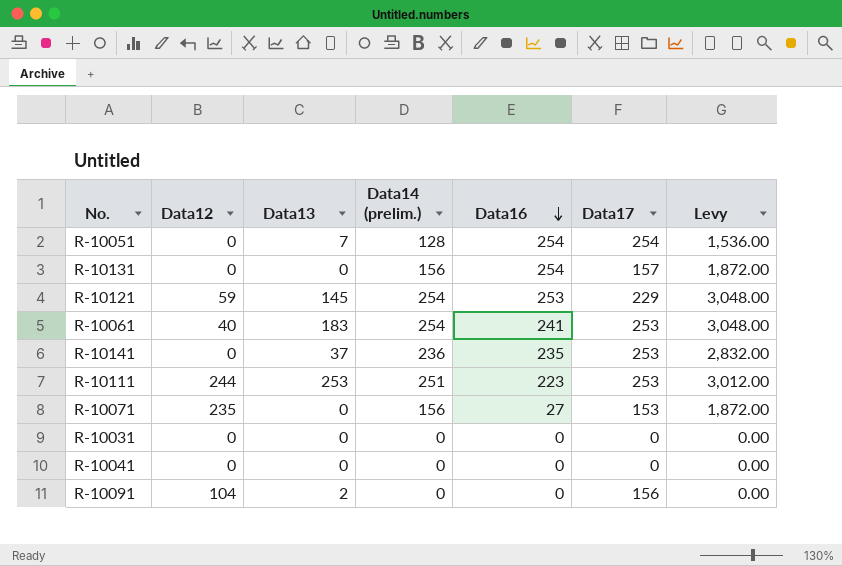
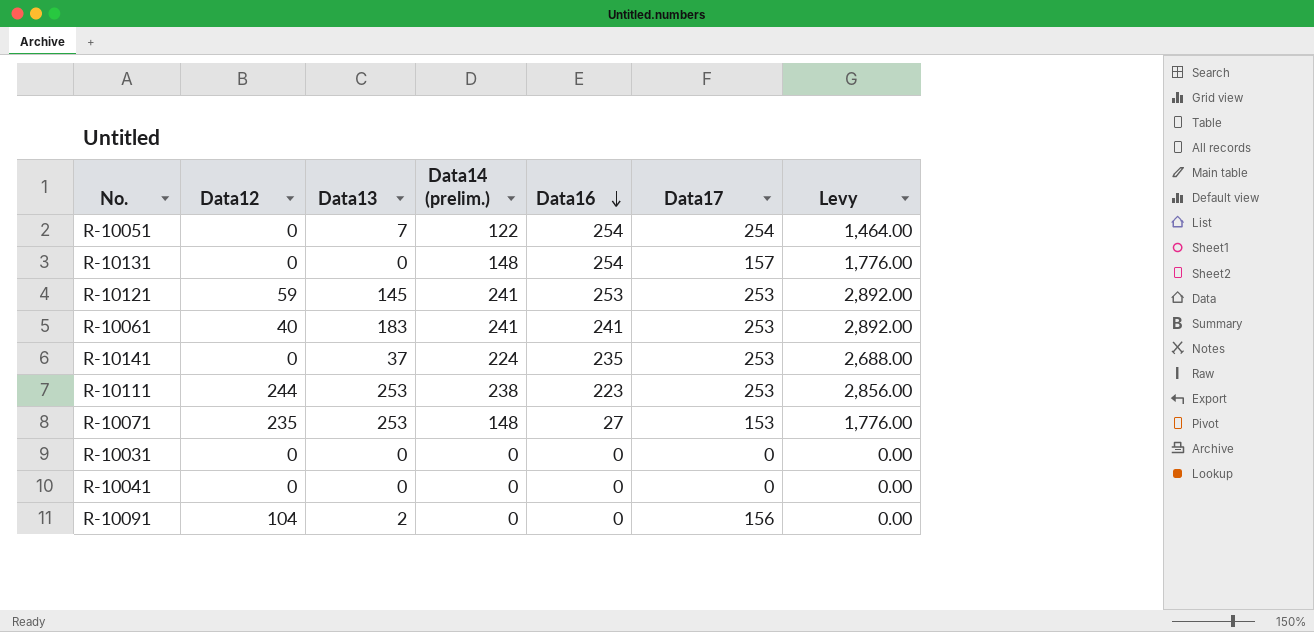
R-10051 | Data14 (prelim.): 128 -> 122
R-10051 | Levy: 1,536.00 -> 1,464.00
R-10131 | Data14 (prelim.): 156 -> 148
R-10131 | Levy: 1,872.00 -> 1,776.00
R-10121 | Data14 (prelim.): 254 -> 241
R-10121 | Data17: 229 -> 253
R-10121 | Levy: 3,048.00 -> 2,892.00
R-10061 | Data14 (prelim.): 254 -> 241
R-10061 | Levy: 3,048.00 -> 2,892.00
R-10141 | Data14 (prelim.): 236 -> 224
R-10141 | Levy: 2,832.00 -> 2,688.00
R-10111 | Data14 (prelim.): 251 -> 238
R-10111 | Levy: 3,012.00 -> 2,856.00
R-10071 | Data13: 0 -> 253
R-10071 | Data14 (prelim.): 156 -> 148
R-10071 | Levy: 1,872.00 -> 1,776.00

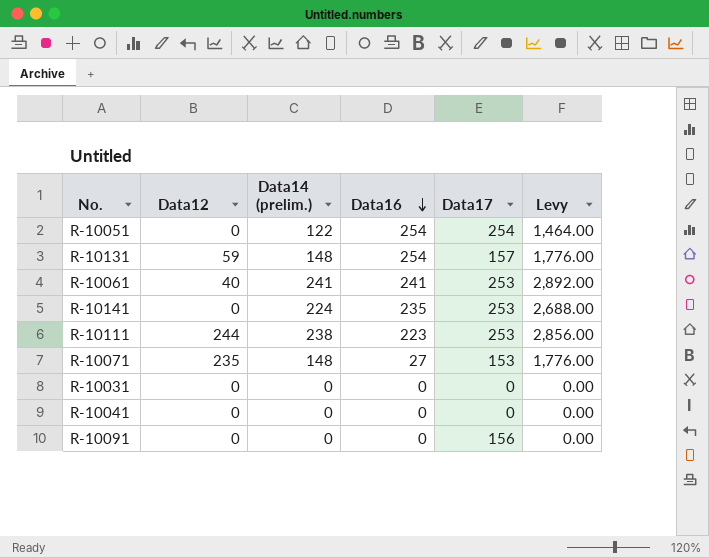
column Data13 | position: 3 -> none
row R-10121: 59 | 145 | 241 | 253 | 253 | 2,892.00 -> none
R-10131 | Data12: 0 -> 59
R-10091 | Data12: 104 -> 0

